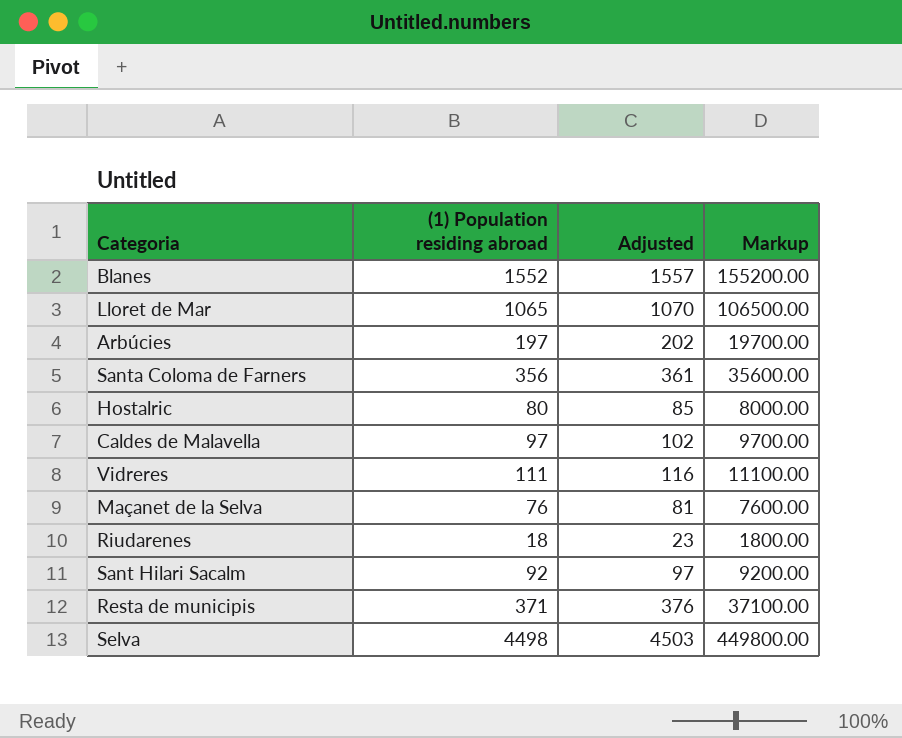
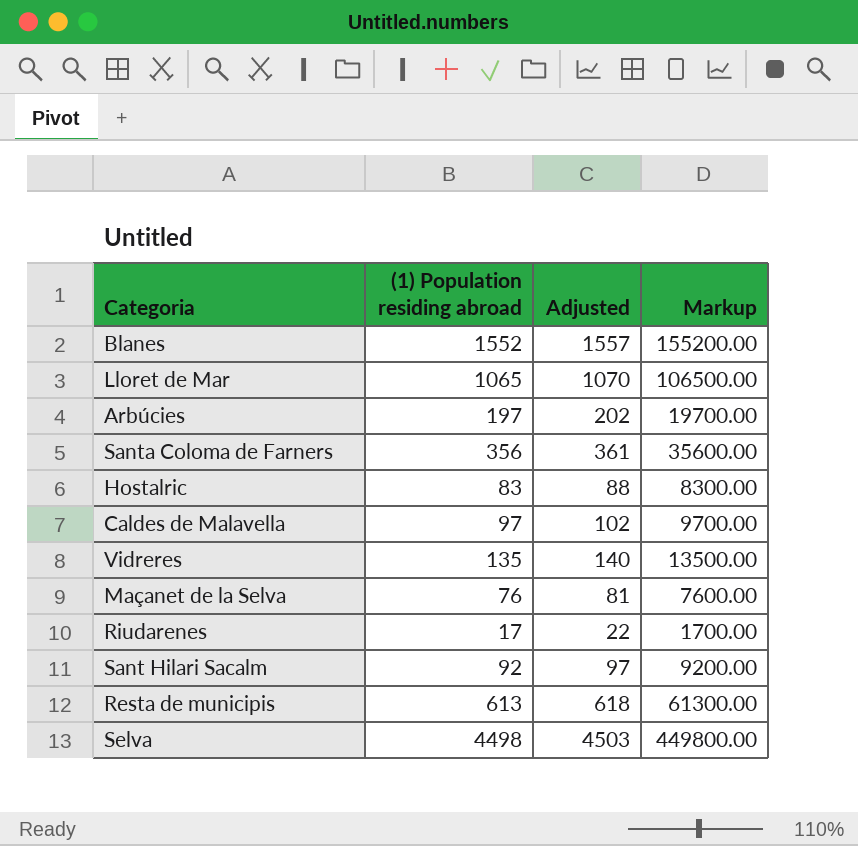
Hostalric | (1) Population residing abroad: 80 -> 83
Hostalric | Adjusted: 85 -> 88
Hostalric | Markup: 8000.00 -> 8300.00
Vidreres | (1) Population residing abroad: 111 -> 135
Vidreres | Adjusted: 116 -> 140
Vidreres | Markup: 11100.00 -> 13500.00
Riudarenes | (1) Population residing abroad: 18 -> 17
Riudarenes | Adjusted: 23 -> 22
Riudarenes | Markup: 1800.00 -> 1700.00
Resta de municipis | (1) Population residing abroad: 371 -> 613
Resta de municipis | Adjusted: 376 -> 618
Resta de municipis | Markup: 37100.00 -> 61300.00

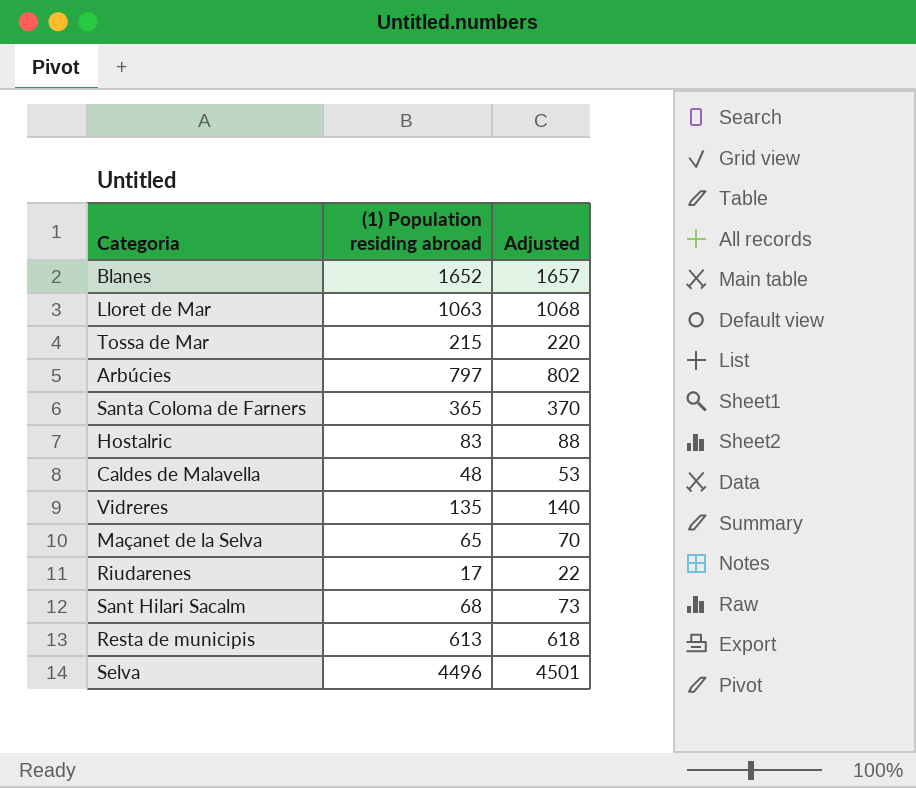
column Markup | formula: [(1) Population residing abroad] * 100 -> none
Blanes | (1) Population residing abroad: 1552 -> 1652
Blanes | Adjusted: 1557 -> 1657
Lloret de Mar | (1) Population residing abroad: 1065 -> 1063
Lloret de Mar | Adjusted: 1070 -> 1068
row Tossa de Mar: none -> 215 | 220
Arbúcies | (1) Population residing abroad: 197 -> 797
Arbúcies | Adjusted: 202 -> 802
Santa Coloma de Farners | (1) Population residing abroad: 356 -> 365
Santa Coloma de Farners | Adjusted: 361 -> 370
Caldes de Malavella | (1) Population residing abroad: 97 -> 48
Caldes de Malavella | Adjusted: 102 -> 53
Maçanet de la Selva | (1) Population residing abroad: 76 -> 65
Maçanet de la Selva | Adjusted: 81 -> 70
Sant Hilari Sacalm | (1) Population residing abroad: 92 -> 68
Sant Hilari Sacalm | Adjusted: 97 -> 73
Selva | (1) Population residing abroad: 4498 -> 4496
Selva | Adjusted: 4503 -> 4501

